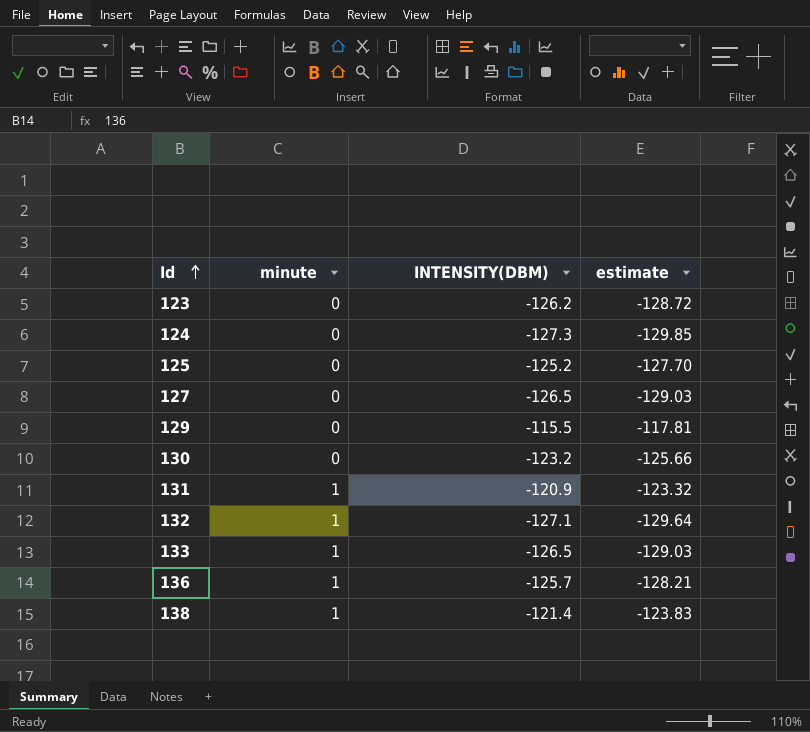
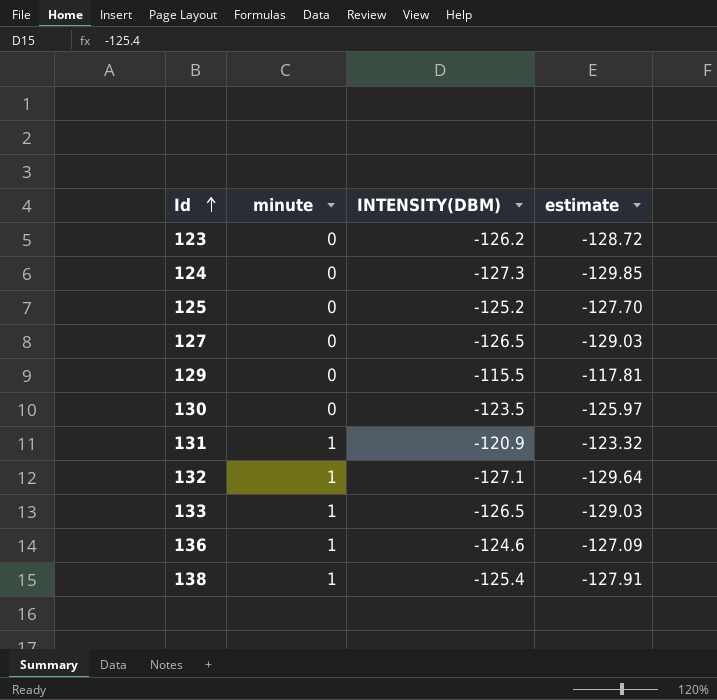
130 | INTENSITY(DBM): -123.2 -> -123.5
130 | estimate: -125.66 -> -125.97
136 | INTENSITY(DBM): -125.7 -> -124.6
136 | estimate: -128.21 -> -127.09
138 | INTENSITY(DBM): -121.4 -> -125.4
138 | estimate: -123.83 -> -127.91

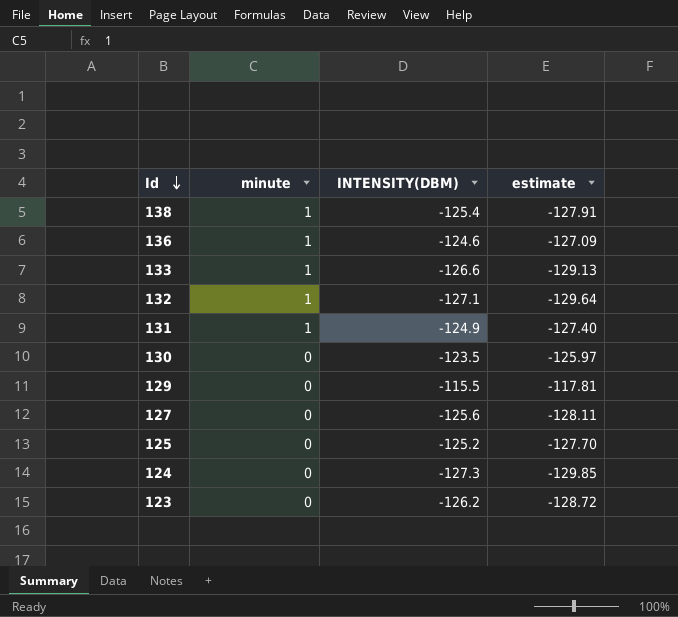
row order: Id ascending -> Id descending
133 | INTENSITY(DBM): -126.5 -> -126.6
133 | estimate: -129.03 -> -129.13
131 | INTENSITY(DBM): -120.9 -> -124.9
131 | estimate: -123.32 -> -127.40
127 | INTENSITY(DBM): -126.5 -> -125.6
127 | estimate: -129.03 -> -128.11

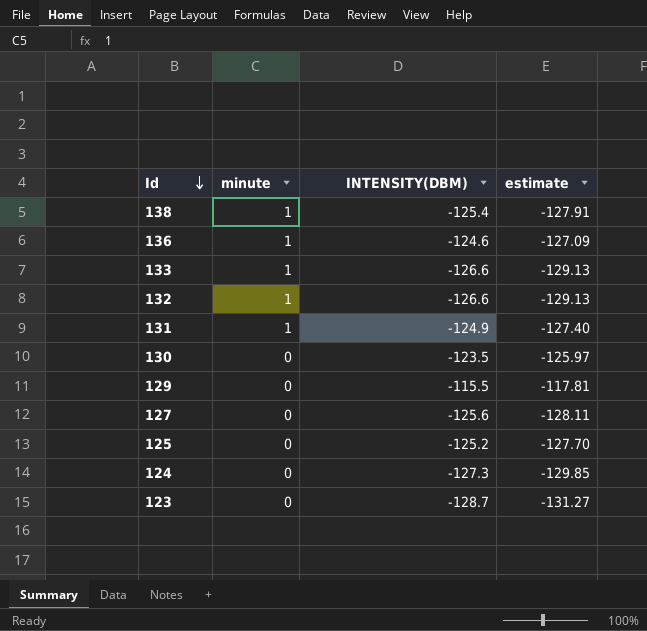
132 | INTENSITY(DBM): -127.1 -> -126.6
132 | estimate: -129.64 -> -129.13
123 | INTENSITY(DBM): -126.2 -> -128.7
123 | estimate: -128.72 -> -131.27

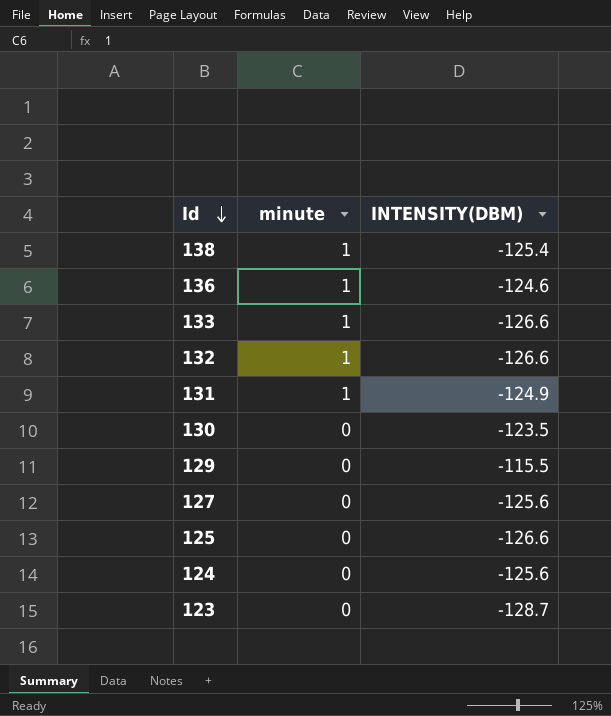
column estimate | formula: [INTENSITY(DBM)] * 1.02 -> none
125 | INTENSITY(DBM): -125.2 -> -126.6
124 | INTENSITY(DBM): -127.3 -> -125.6

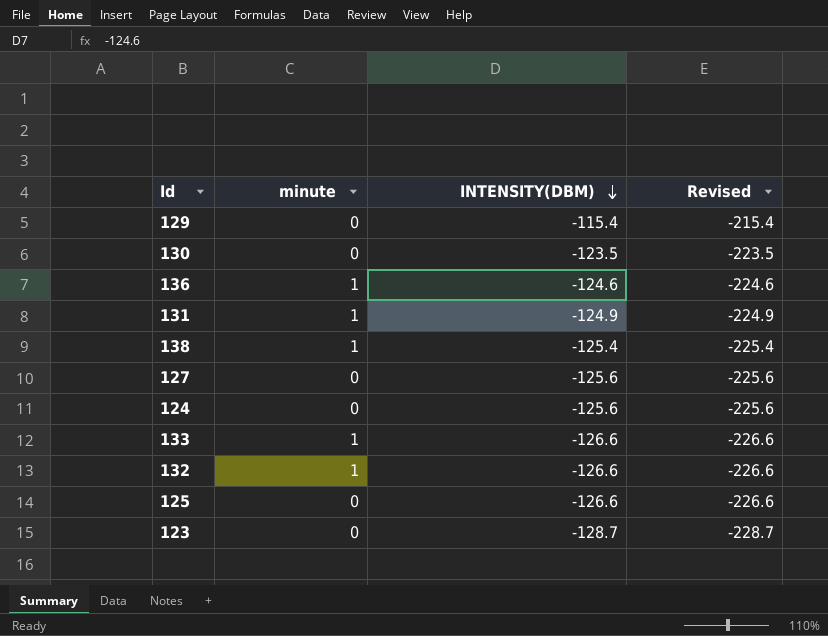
row order: Id descending -> INTENSITY(DBM) descending
column Revised | formula: none -> [INTENSITY(DBM)] - 100
129 | INTENSITY(DBM): -115.5 -> -115.4

